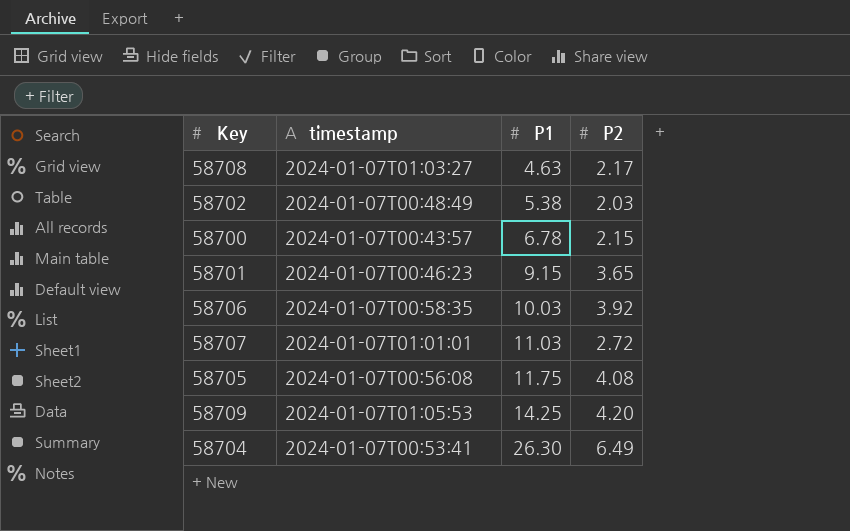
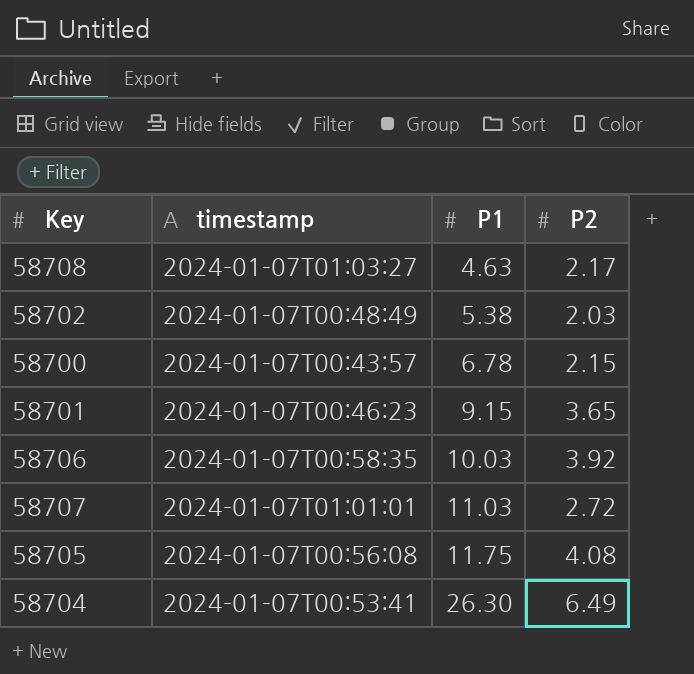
row 58709: 2024-01-07T01:05:53 | 14.25 | 4.20 -> none

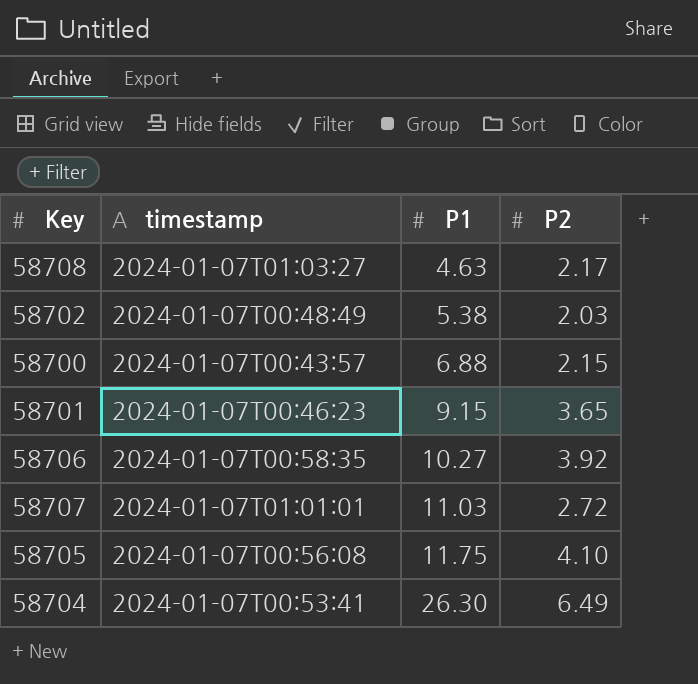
58700 | P1: 6.78 -> 6.88
58706 | P1: 10.03 -> 10.27
58705 | P2: 4.08 -> 4.10

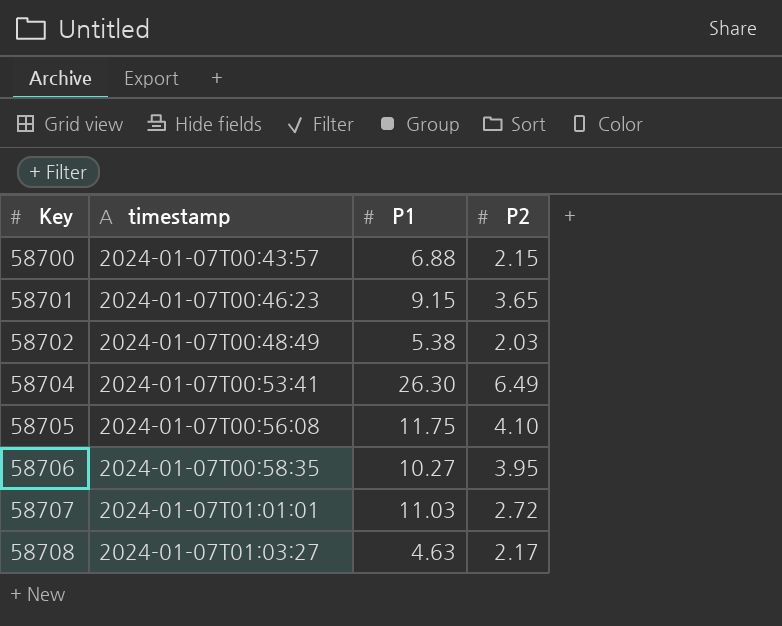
row order: P1 ascending -> Key ascending
58706 | P2: 3.92 -> 3.95

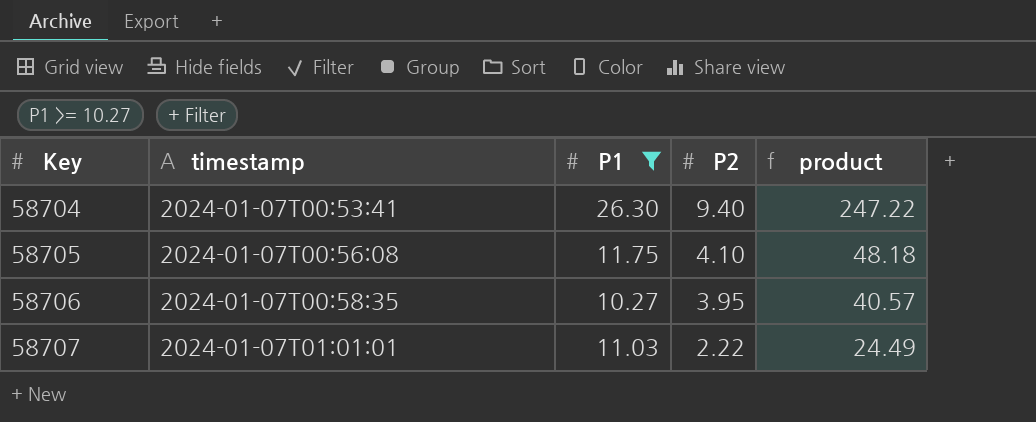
filter: none -> P1 >= 10.27
column product | formula: none -> [P1] * [P2]
58704 | P2: 6.49 -> 9.40
58707 | P2: 2.72 -> 2.22

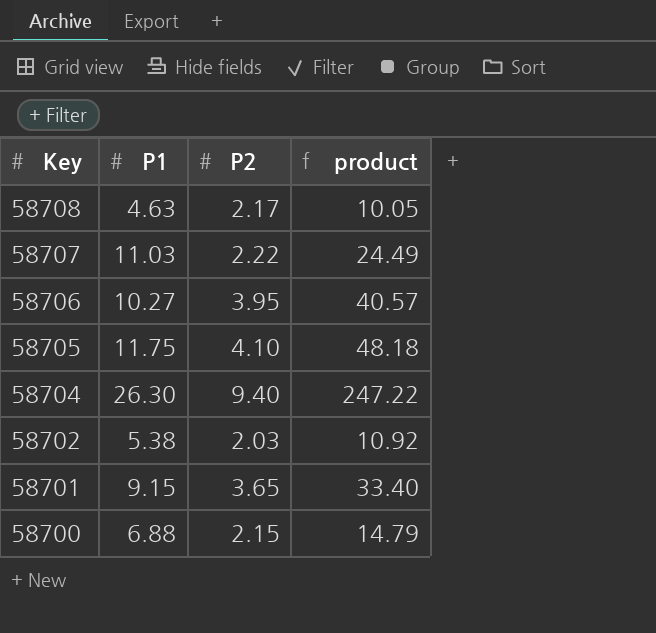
filter: P1 >= 10.27 -> none
row order: Key ascending -> Key descending
column timestamp | position: 2 -> none

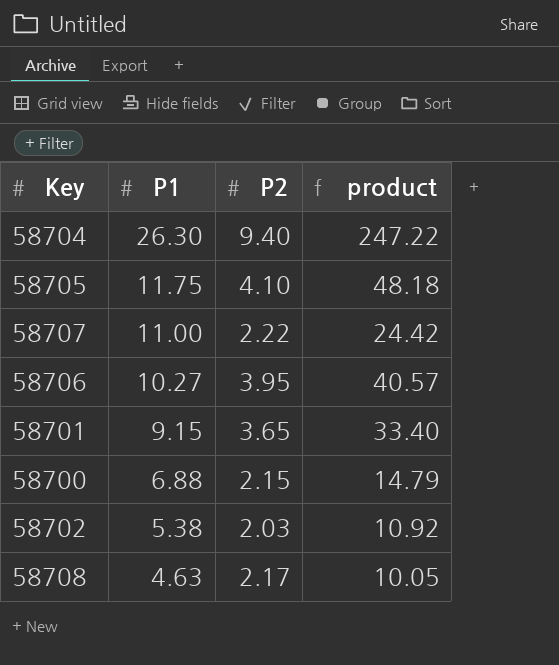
row order: Key descending -> P1 descending
58707 | P1: 11.03 -> 11.00
58707 | product: 24.49 -> 24.42

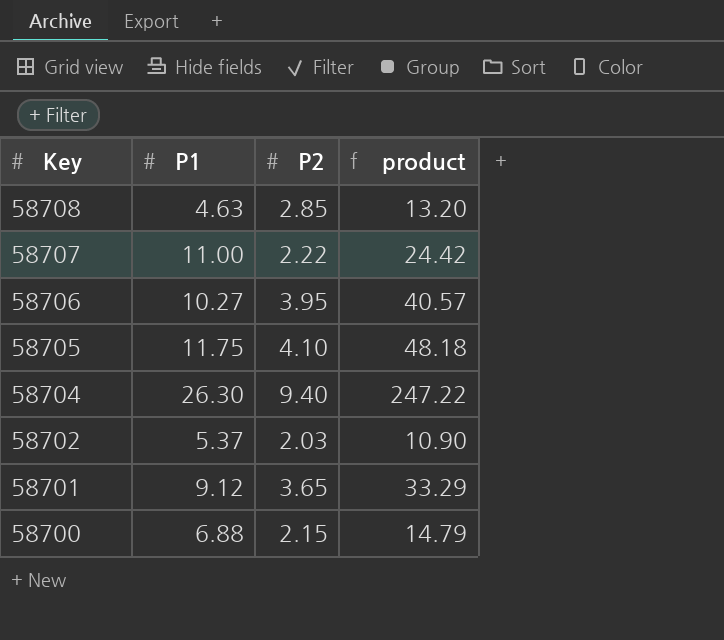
row order: P1 descending -> Key descending
58708 | P2: 2.17 -> 2.85
58708 | product: 10.05 -> 13.20
58702 | P1: 5.38 -> 5.37
58702 | product: 10.92 -> 10.90
58701 | P1: 9.15 -> 9.12
58701 | product: 33.40 -> 33.29

